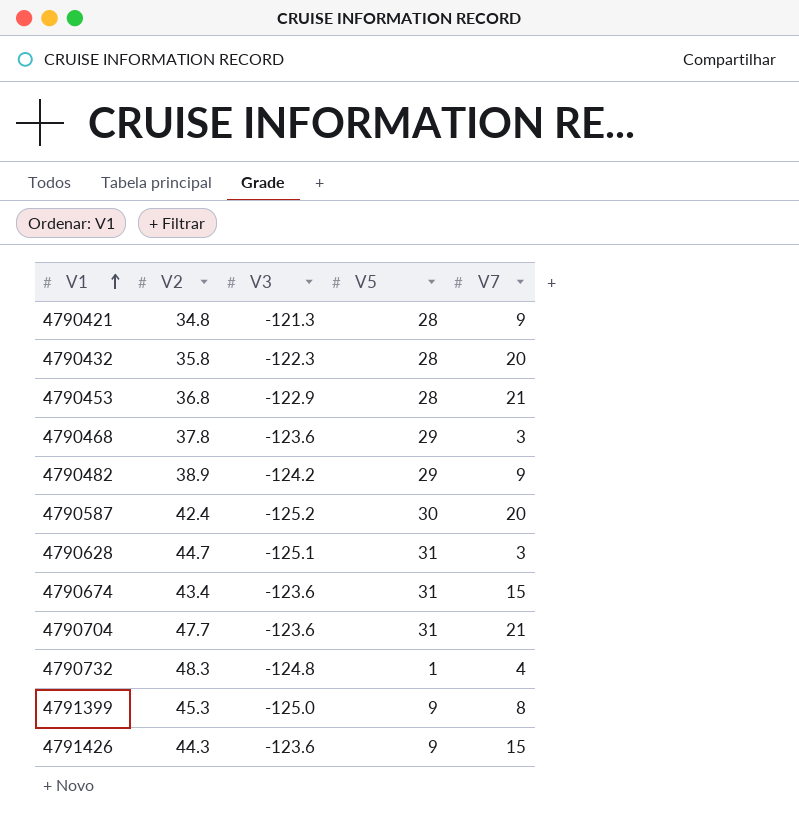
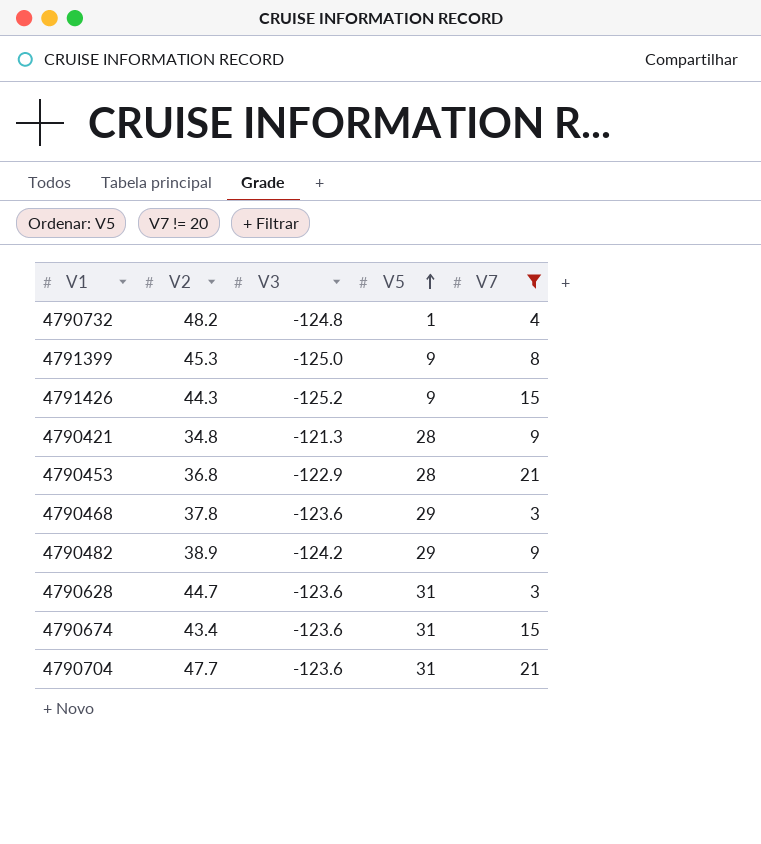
filter: none -> V7 != 20
row order: V1 ascending -> V5 ascending
4790732 | V2: 48.3 -> 48.2
4791426 | V3: -123.6 -> -125.2
4790628 | V3: -125.1 -> -123.6

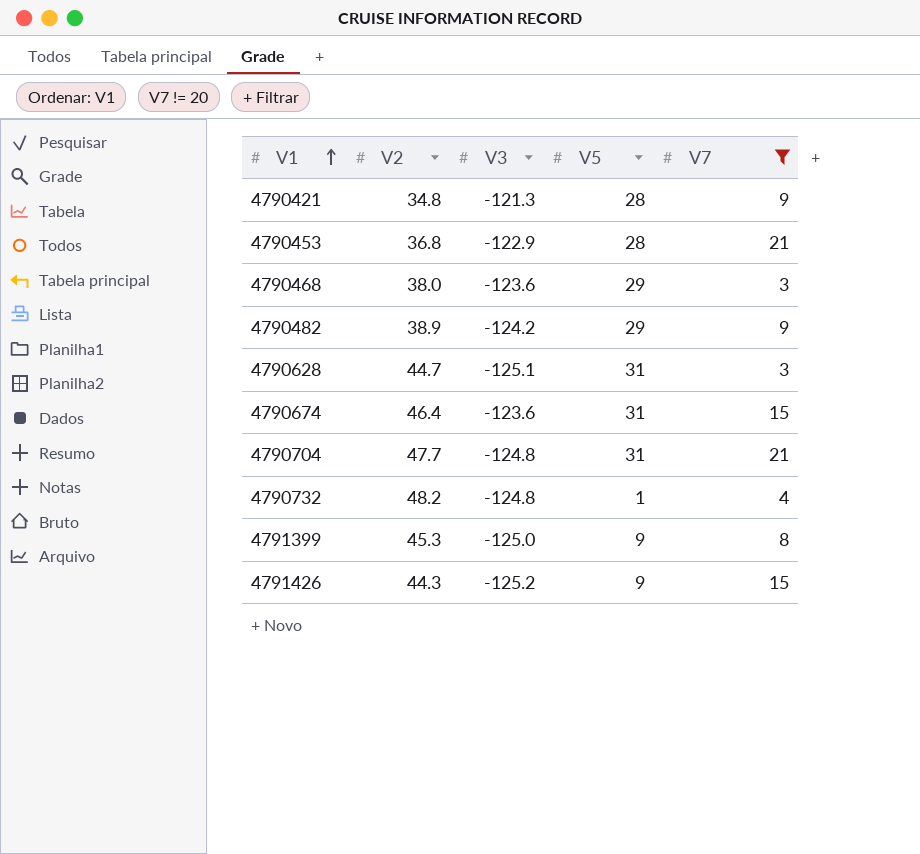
row order: V5 ascending -> V1 ascending
4790468 | V2: 37.8 -> 38.0
4790628 | V3: -123.6 -> -125.1
4790674 | V2: 43.4 -> 46.4
4790704 | V3: -123.6 -> -124.8

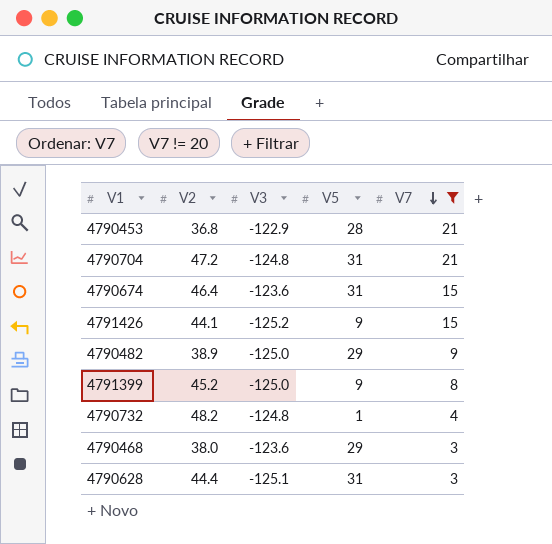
row order: V1 ascending -> V7 descending
row 4790421: 34.8 | -121.3 | 28 | 9 -> none
4790704 | V2: 47.7 -> 47.2
4791426 | V2: 44.3 -> 44.1
4790482 | V3: -124.2 -> -125.0
4791399 | V2: 45.3 -> 45.2
4790628 | V2: 44.7 -> 44.4

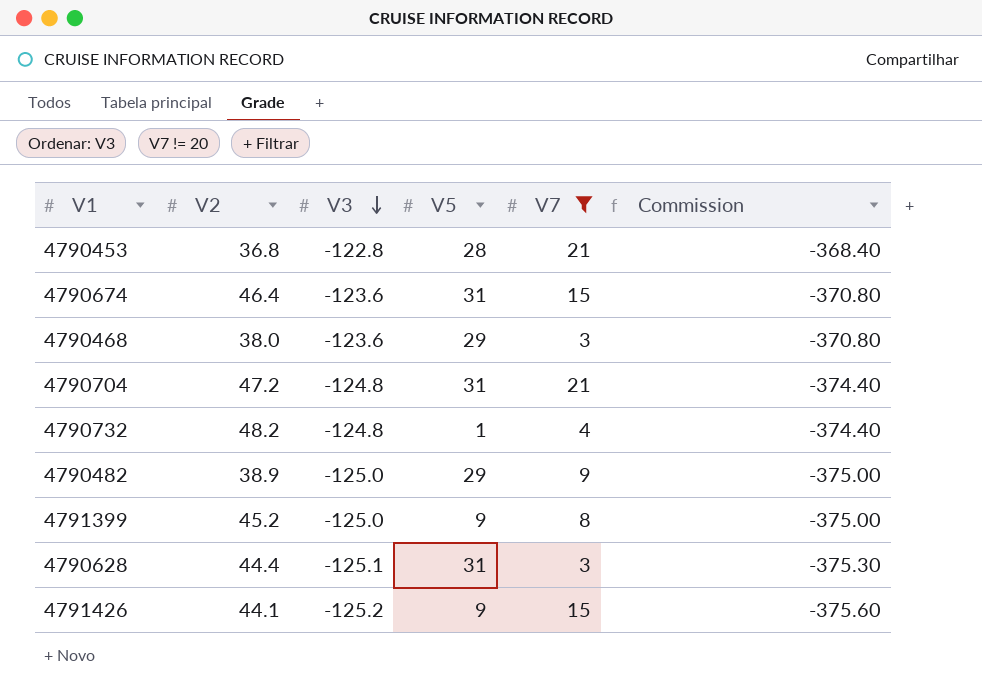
row order: V7 descending -> V3 descending
column Commission | formula: none -> [V3] * 3
4790453 | V3: -122.9 -> -122.8

